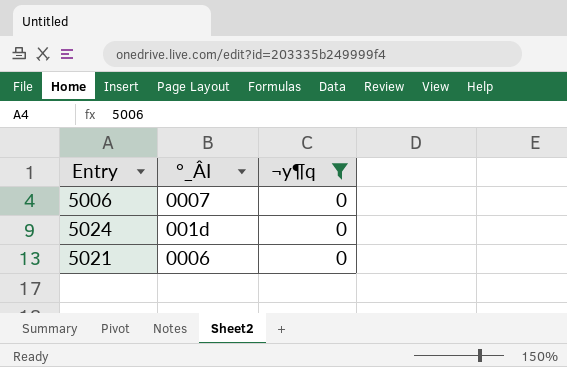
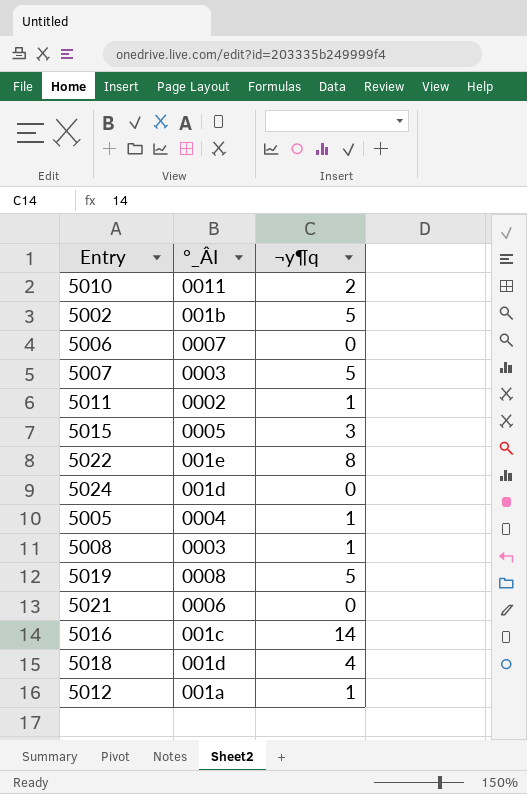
filter: ¬y¶q = 0 -> none

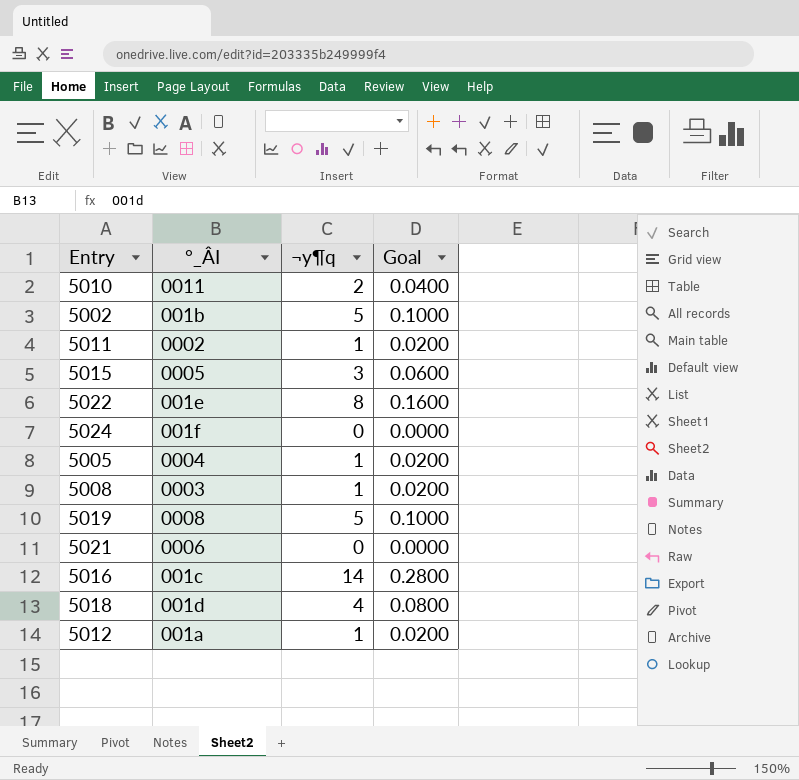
column Goal | formula: none -> [¬y¶q] * 0.02
row 5006: 0007 | 0 -> none
row 5007: 0003 | 5 -> none
5024 | °_ÂI: 001d -> 001f

